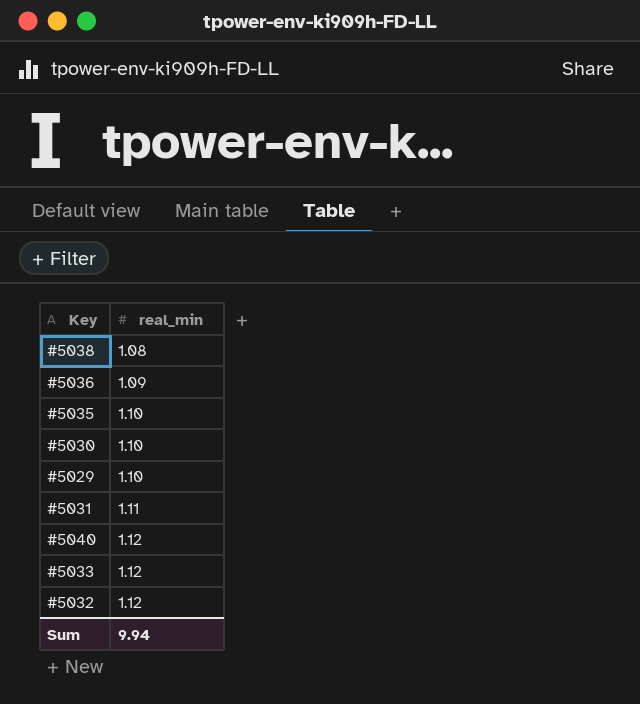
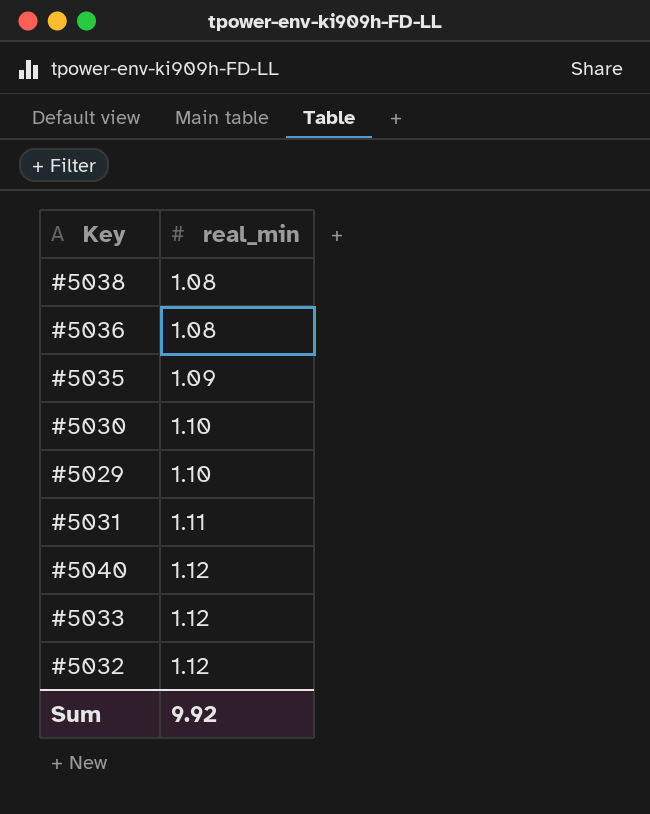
#5036 | real_min: 1.09 -> 1.08
#5035 | real_min: 1.10 -> 1.09
Sum | real_min: 9.94 -> 9.92

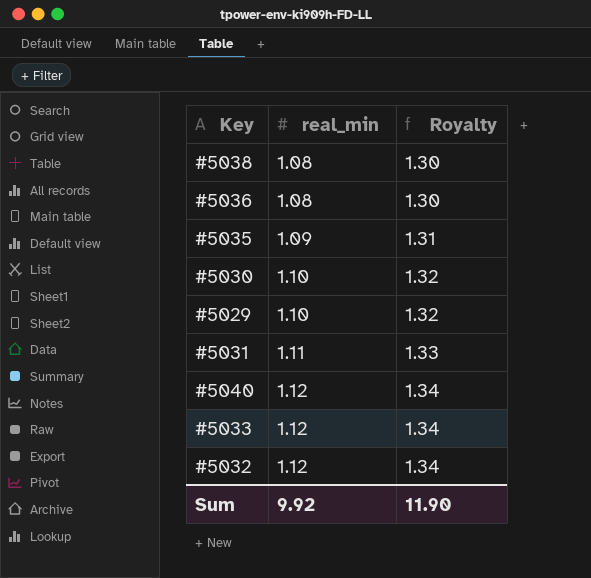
column Royalty | formula: none -> [real_min] * 1.2

